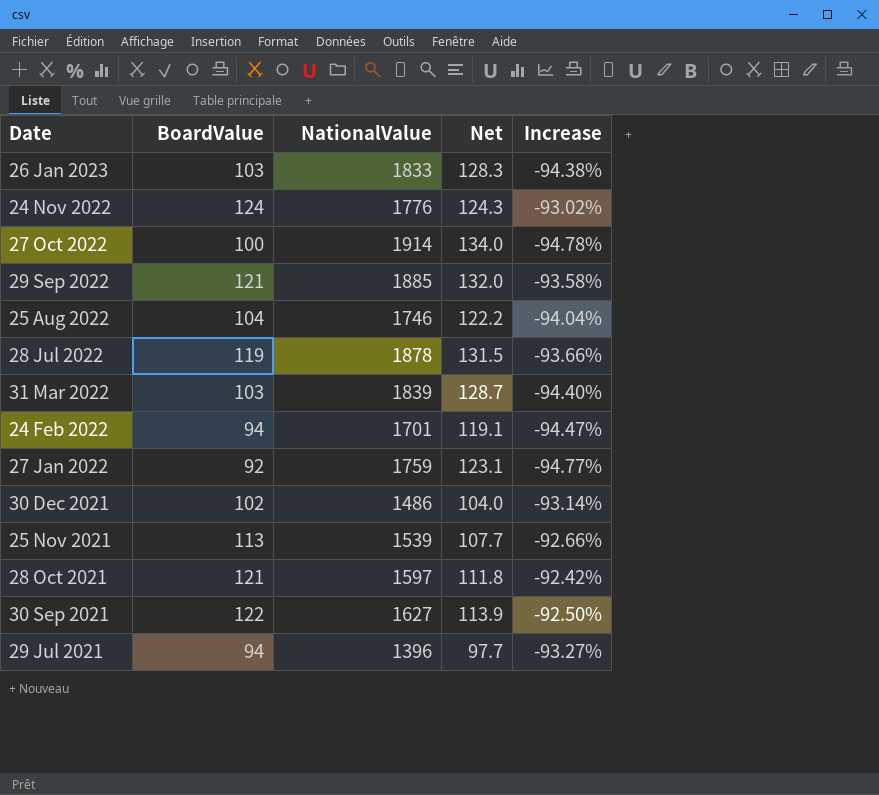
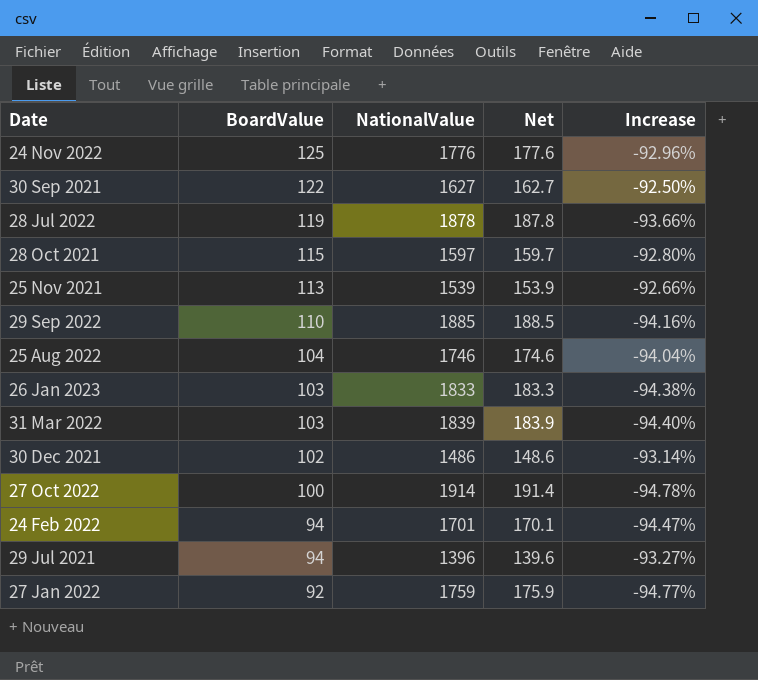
row order: Date descending -> BoardValue descending
column Net | formula: [NationalValue] * 0.07 -> [NationalValue] * 0.1
24 Nov 2022 | BoardValue: 124 -> 125
24 Nov 2022 | Increase: -93.02% -> -92.96%
28 Oct 2021 | BoardValue: 121 -> 115
28 Oct 2021 | Increase: -92.42% -> -92.80%
29 Sep 2022 | BoardValue: 121 -> 110
29 Sep 2022 | Increase: -93.58% -> -94.16%

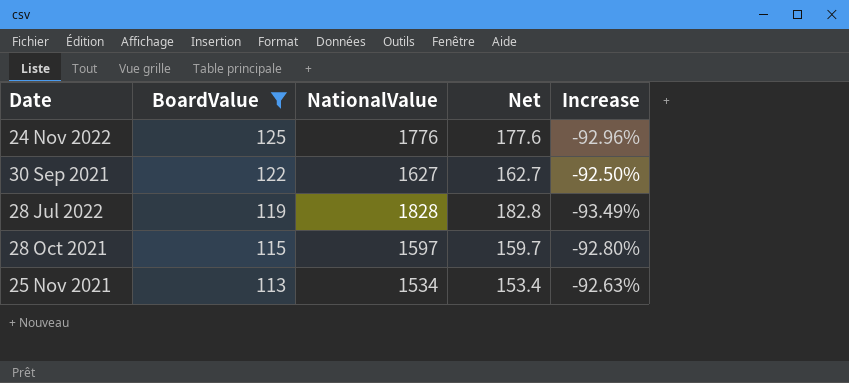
filter: none -> BoardValue >= 113
28 Jul 2022 | NationalValue: 1878 -> 1828
28 Jul 2022 | Net: 187.8 -> 182.8
28 Jul 2022 | Increase: -93.66% -> -93.49%
25 Nov 2021 | NationalValue: 1539 -> 1534
25 Nov 2021 | Net: 153.9 -> 153.4
25 Nov 2021 | Increase: -92.66% -> -92.63%

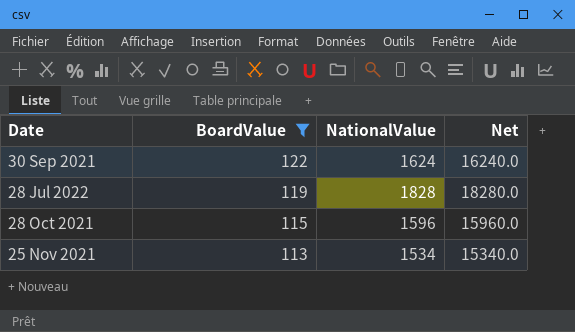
column Increase | formula: ([BoardValue] - [NationalValue]) / [NationalValue] -> none
column Net | formula: [NationalValue] * 0.1 -> [NationalValue] * 10
row 24 Nov 2022: 125 | 1776 | 177.6 | -92.96% -> none
30 Sep 2021 | NationalValue: 1627 -> 1624
28 Oct 2021 | NationalValue: 1597 -> 1596

